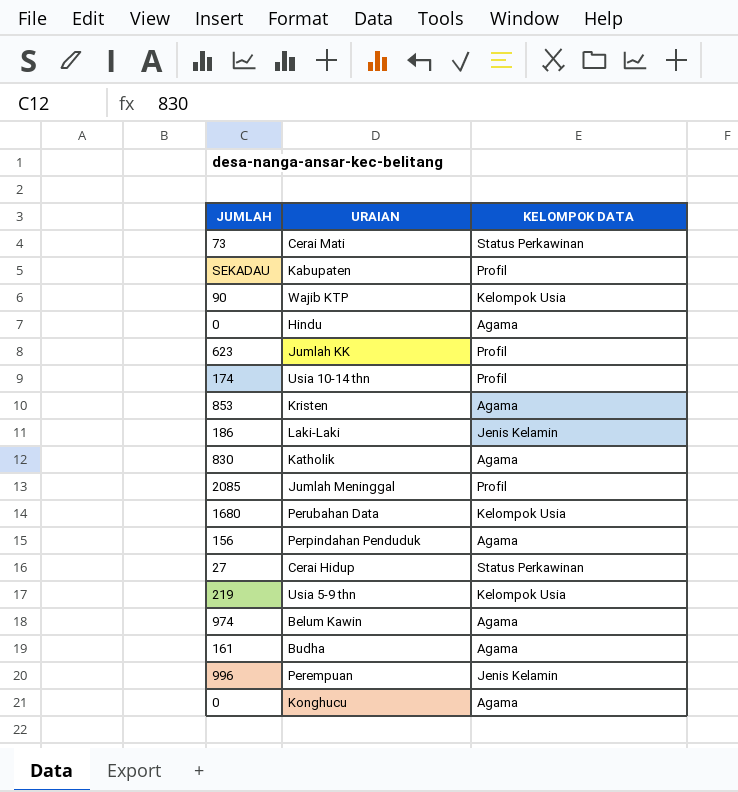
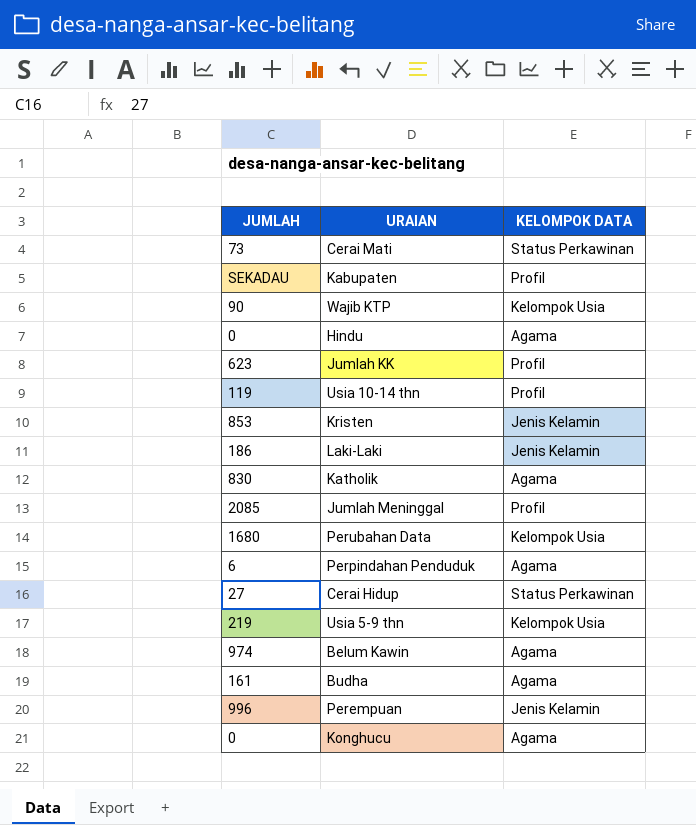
Usia 10-14 thn | JUMLAH: 174 -> 119
Kristen | KELOMPOK DATA: Agama -> Jenis Kelamin
Perpindahan Penduduk | JUMLAH: 156 -> 6

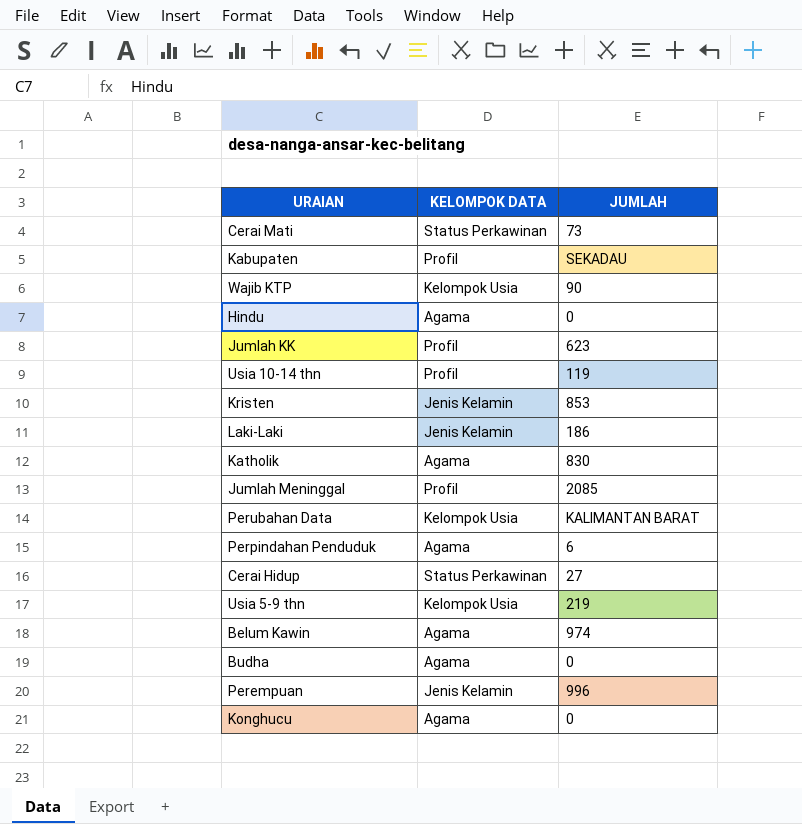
column JUMLAH | position: 1 -> 3
Perubahan Data | JUMLAH: 1680 -> KALIMANTAN BARAT
Budha | JUMLAH: 161 -> 0

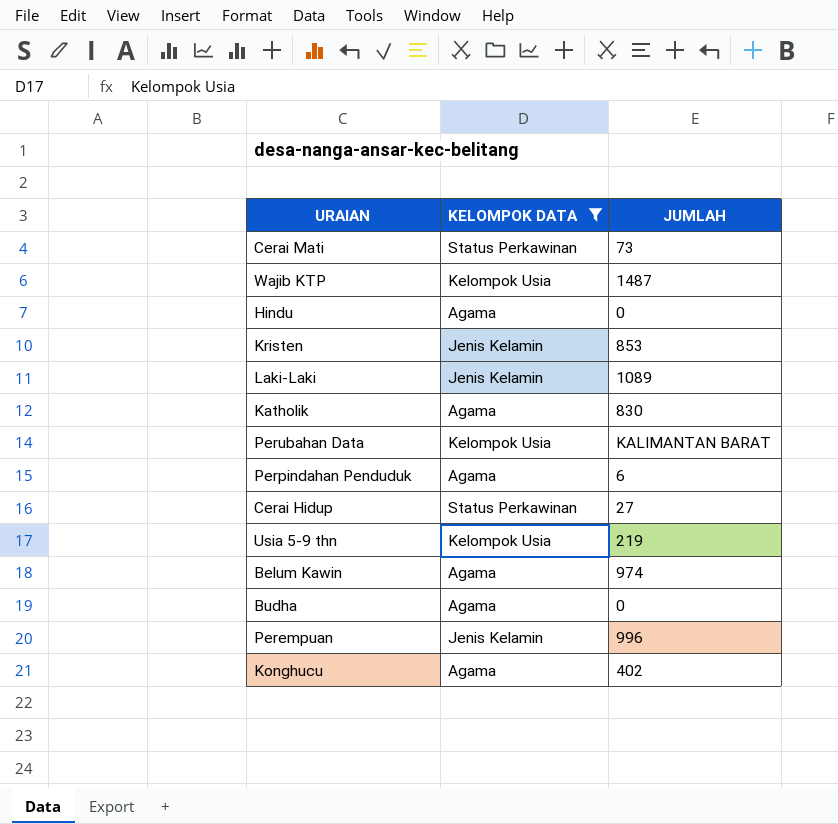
filter: none -> KELOMPOK DATA != Profil
Wajib KTP | JUMLAH: 90 -> 1487
Laki-Laki | JUMLAH: 186 -> 1089
Konghucu | JUMLAH: 0 -> 402

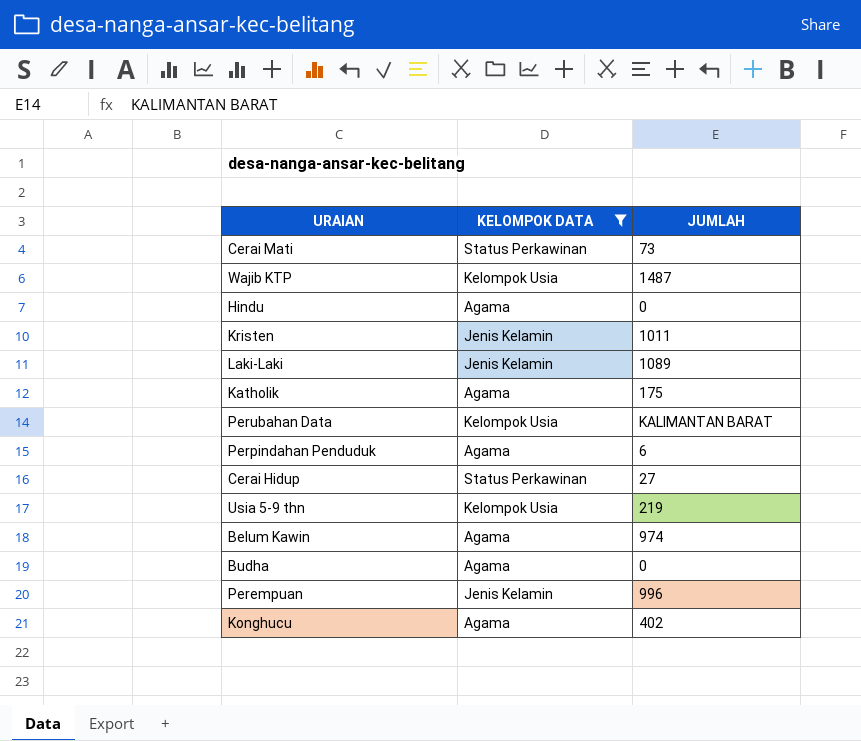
Kristen | JUMLAH: 853 -> 1011
Katholik | JUMLAH: 830 -> 175

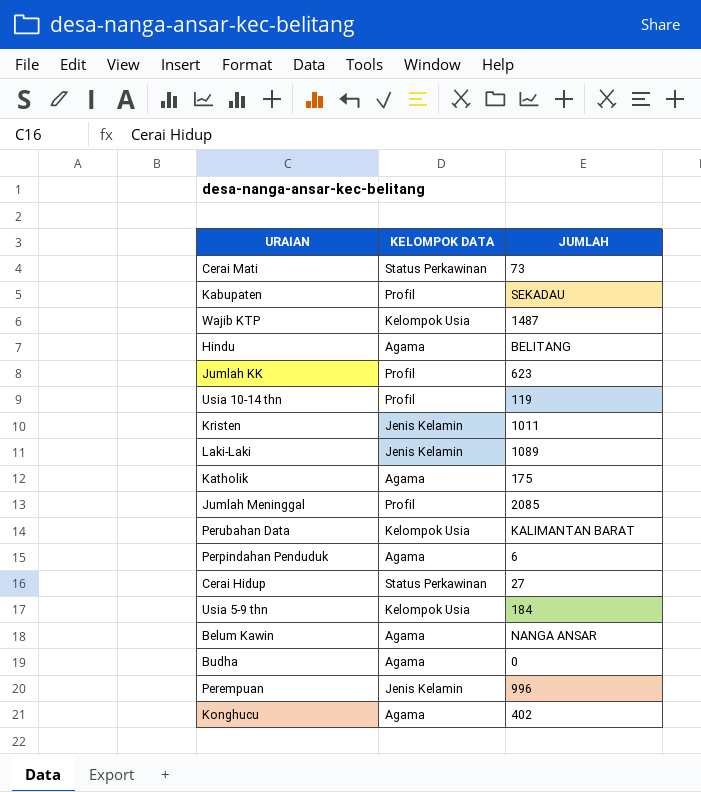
filter: KELOMPOK DATA != Profil -> none
Hindu | JUMLAH: 0 -> BELITANG
Usia 5-9 thn | JUMLAH: 219 -> 184
Belum Kawin | JUMLAH: 974 -> NANGA ANSAR

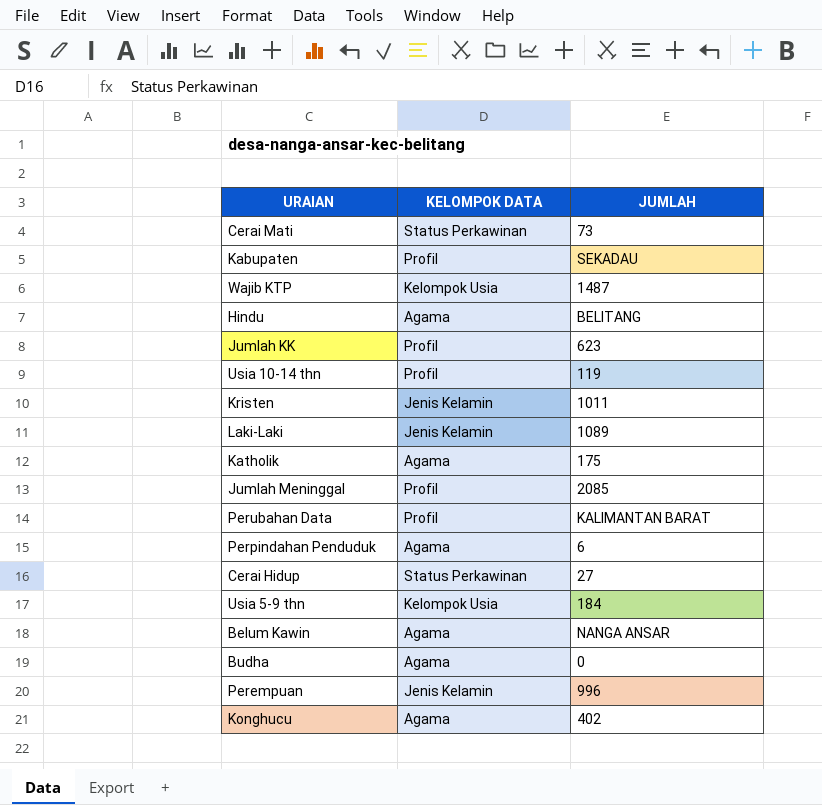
Perubahan Data | KELOMPOK DATA: Kelompok Usia -> Profil

